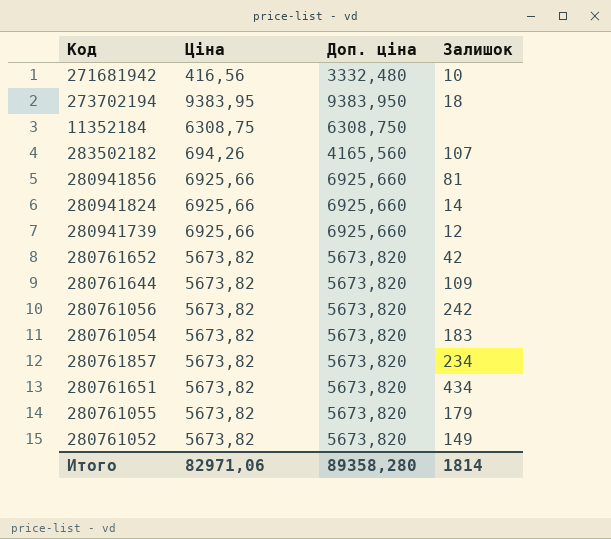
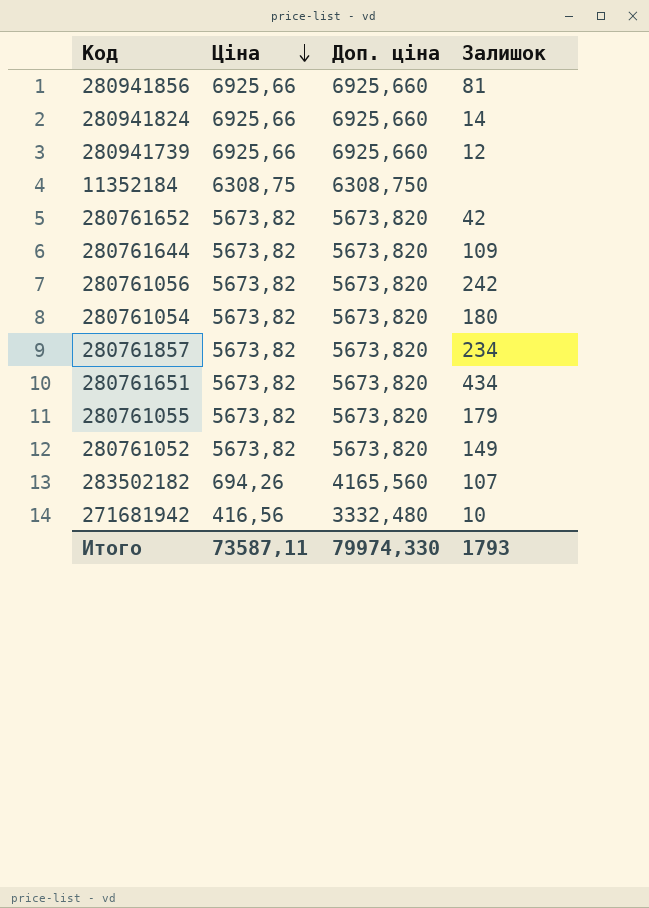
row order: none -> Ціна descending
row 273702194: 9383,95 | 9383,950 | 18 -> none
280761054 | Залишок: 183 -> 180
Итого | Ціна: 82971,06 -> 73587,11
Итого | Доп. ціна: 89358,280 -> 79974,330
Итого | Залишок: 1814 -> 1793

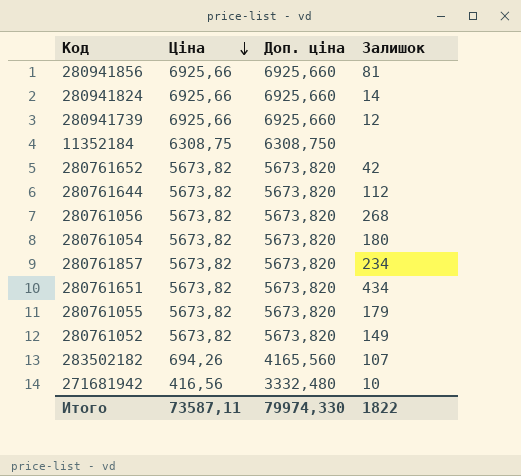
280761644 | Залишок: 109 -> 112
280761056 | Залишок: 242 -> 268
Итого | Залишок: 1793 -> 1822

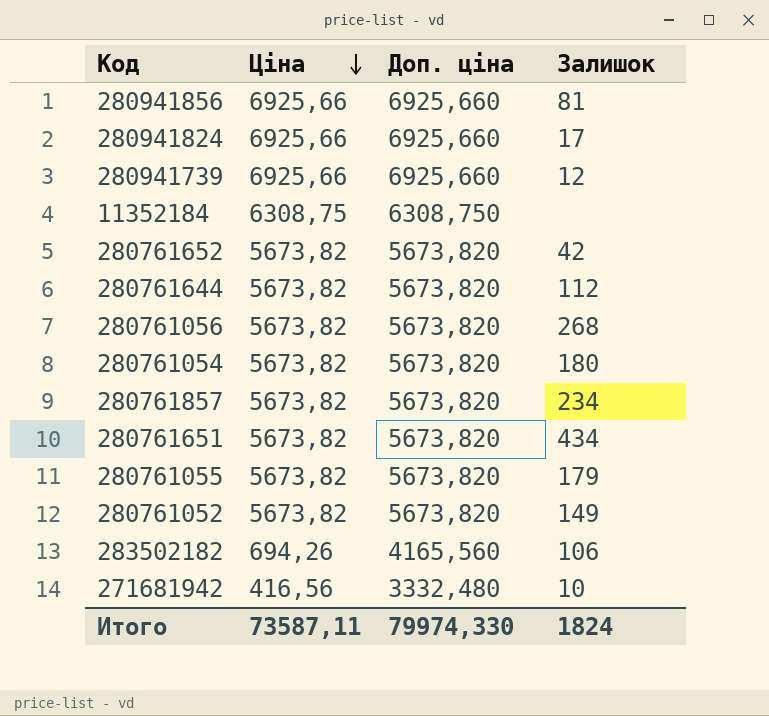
280941824 | Залишок: 14 -> 17
283502182 | Залишок: 107 -> 106
Итого | Залишок: 1822 -> 1824

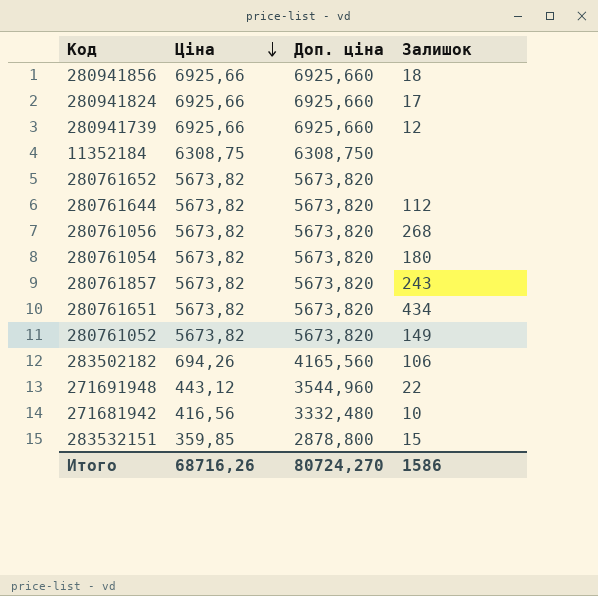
row 280761055: 5673,82 | 5673,820 | 179 -> none
280941856 | Залишок: 81 -> 18
280761652 | Залишок: 42 -> none
280761857 | Залишок: 234 -> 243
row 271691948: none -> 443,12 | 3544,960 | 22
row 283532151: none -> 359,85 | 2878,800 | 15
Итого | Ціна: 73587,11 -> 68716,26
Итого | Доп. ціна: 79974,330 -> 80724,270
Итого | Залишок: 1824 -> 1586

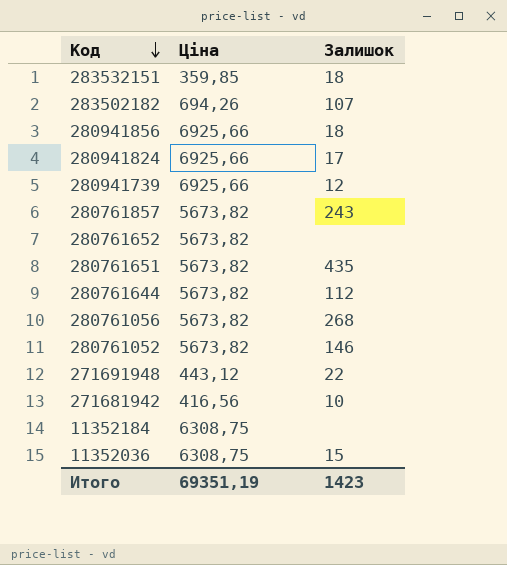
row order: Ціна descending -> Код descending
column Доп. ціна | position: 3 -> none
row 280761054: 5673,82 | 5673,820 | 180 -> none
283532151 | Залишок: 15 -> 18
283502182 | Залишок: 106 -> 107
280761651 | Залишок: 434 -> 435
280761052 | Залишок: 149 -> 146
row 11352036: none -> 6308,75 | 15
Итого | Ціна: 68716,26 -> 69351,19
Итого | Залишок: 1586 -> 1423

